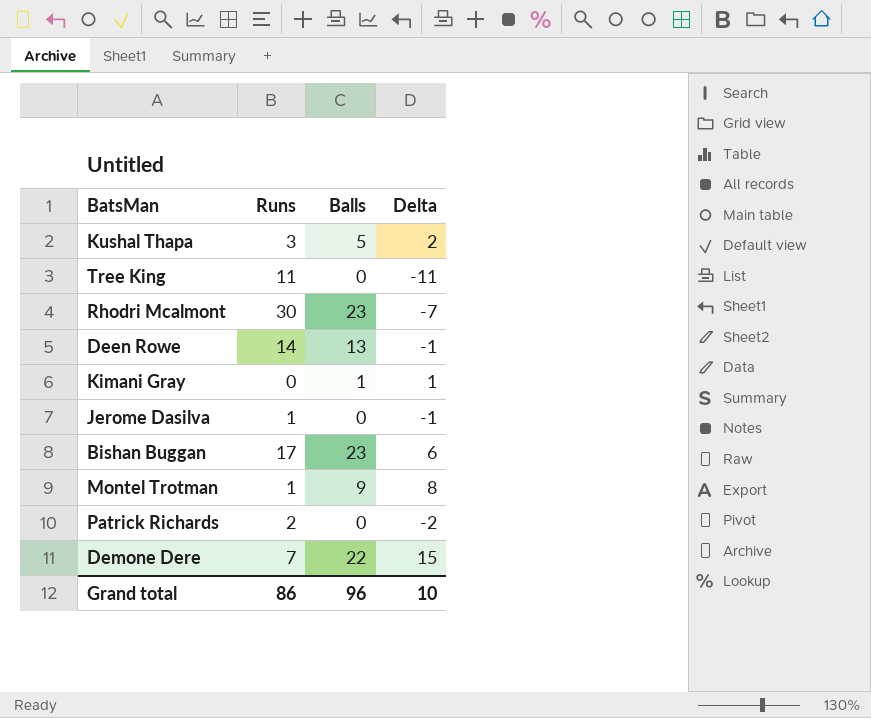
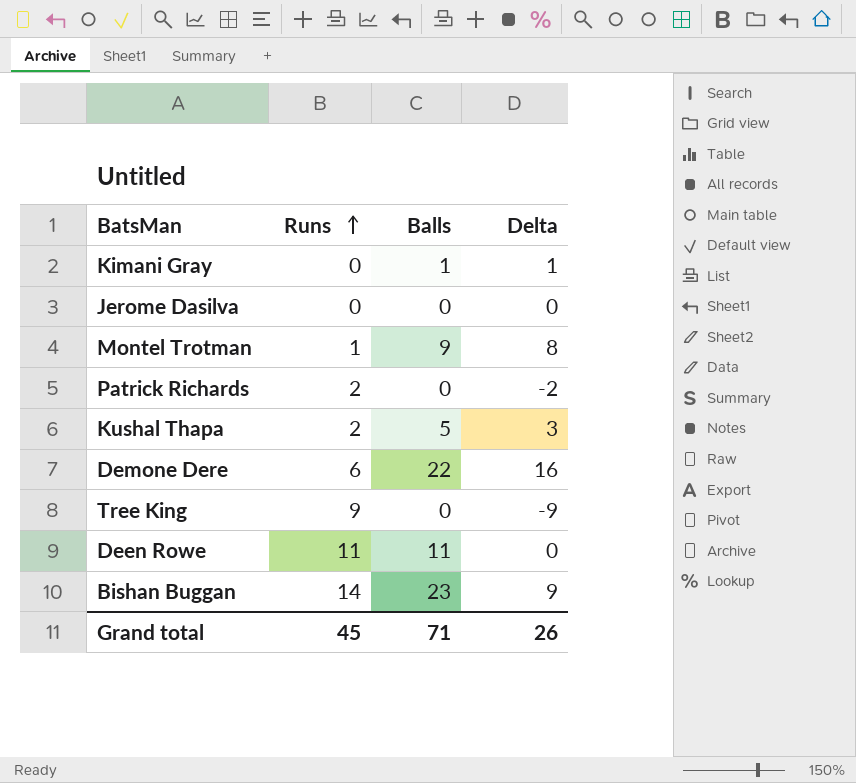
row order: none -> Runs ascending
row Rhodri Mcalmont: 30 | 23 | -7 -> none
Jerome Dasilva | Runs: 1 -> 0
Jerome Dasilva | Delta: -1 -> 0
Kushal Thapa | Runs: 3 -> 2
Kushal Thapa | Delta: 2 -> 3
Demone Dere | Runs: 7 -> 6
Demone Dere | Delta: 15 -> 16
Tree King | Runs: 11 -> 9
Tree King | Delta: -11 -> -9
Deen Rowe | Runs: 14 -> 11
Deen Rowe | Balls: 13 -> 11
Deen Rowe | Delta: -1 -> 0
Bishan Buggan | Runs: 17 -> 14
Bishan Buggan | Delta: 6 -> 9
Grand total | Runs: 86 -> 45
Grand total | Balls: 96 -> 71
Grand total | Delta: 10 -> 26

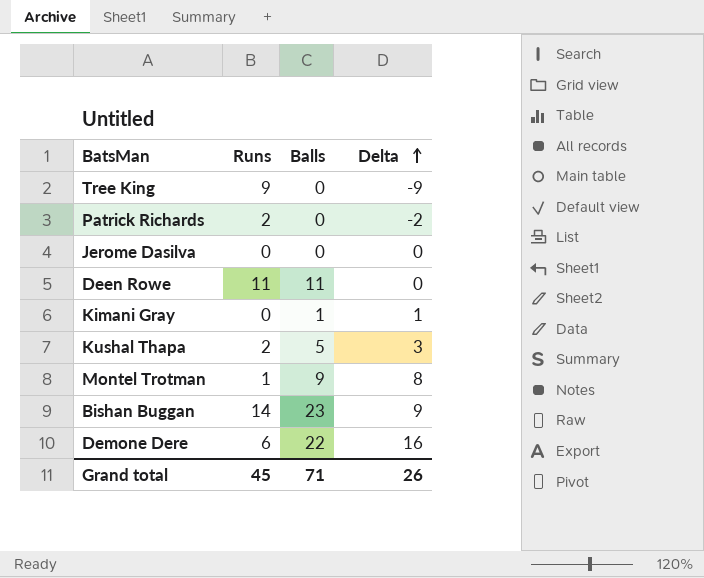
row order: Runs ascending -> Delta ascending

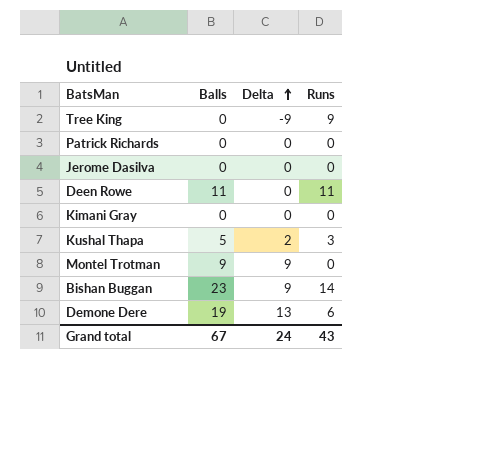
column Runs | position: 2 -> 4
Patrick Richards | Delta: -2 -> 0
Patrick Richards | Runs: 2 -> 0
Kimani Gray | Balls: 1 -> 0
Kimani Gray | Delta: 1 -> 0
Kushal Thapa | Delta: 3 -> 2
Kushal Thapa | Runs: 2 -> 3
Montel Trotman | Delta: 8 -> 9
Montel Trotman | Runs: 1 -> 0
Demone Dere | Balls: 22 -> 19
Demone Dere | Delta: 16 -> 13
Grand total | Balls: 71 -> 67
Grand total | Delta: 26 -> 24
Grand total | Runs: 45 -> 43

